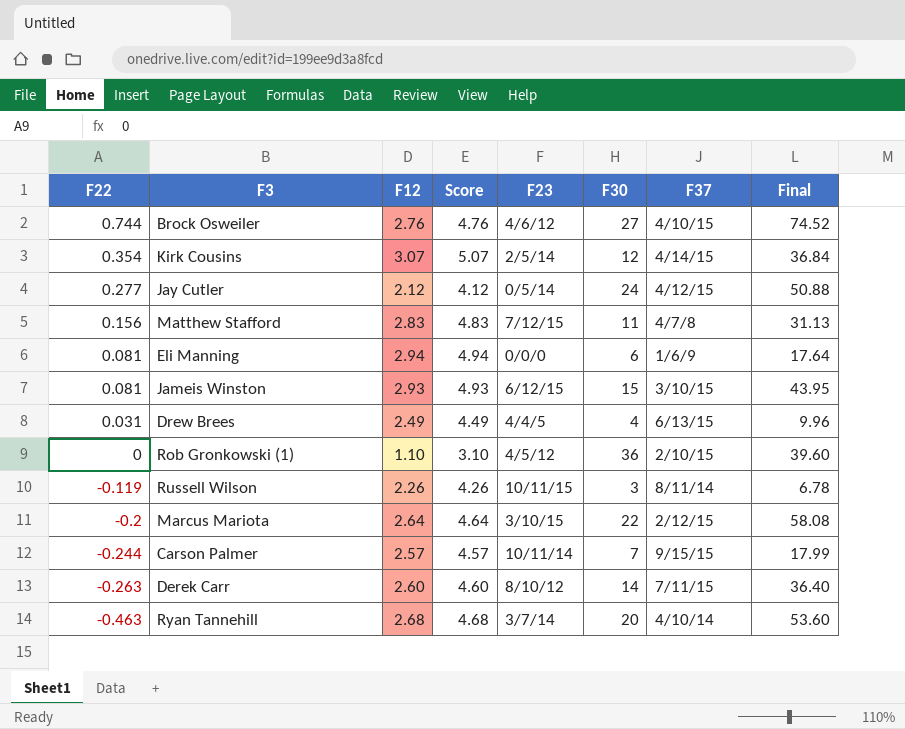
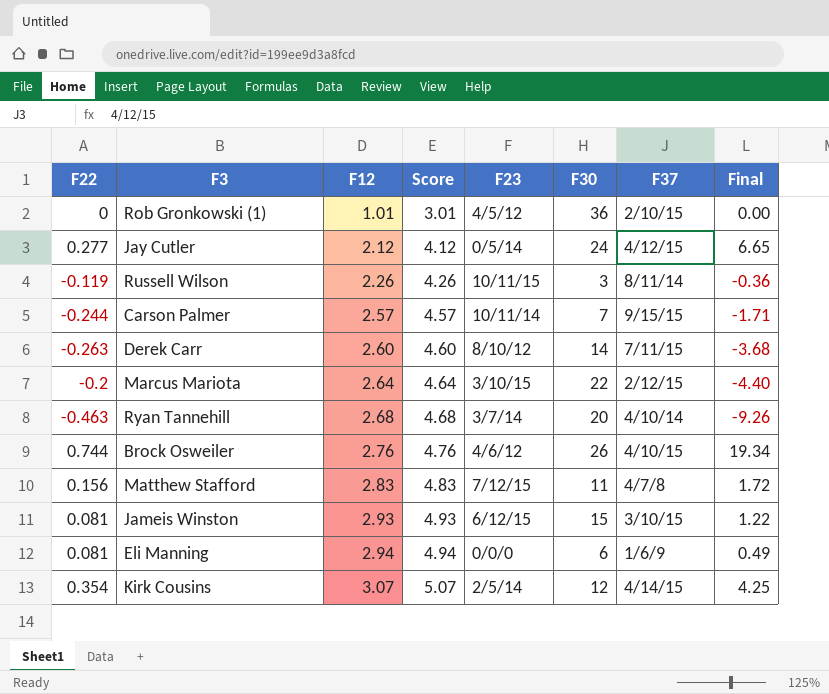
row order: F22 descending -> F12 ascending
column Final | formula: [F12] * [F30] -> [F22] * [F30]
row Drew Brees: 0.031 | 2.49 | 4.49 | 4/4/5 | 4 | 6/13/15 | 9.96 -> none
Rob Gronkowski (1) | F12: 1.10 -> 1.01
Rob Gronkowski (1) | Score: 3.10 -> 3.01
Brock Osweiler | F30: 27 -> 26

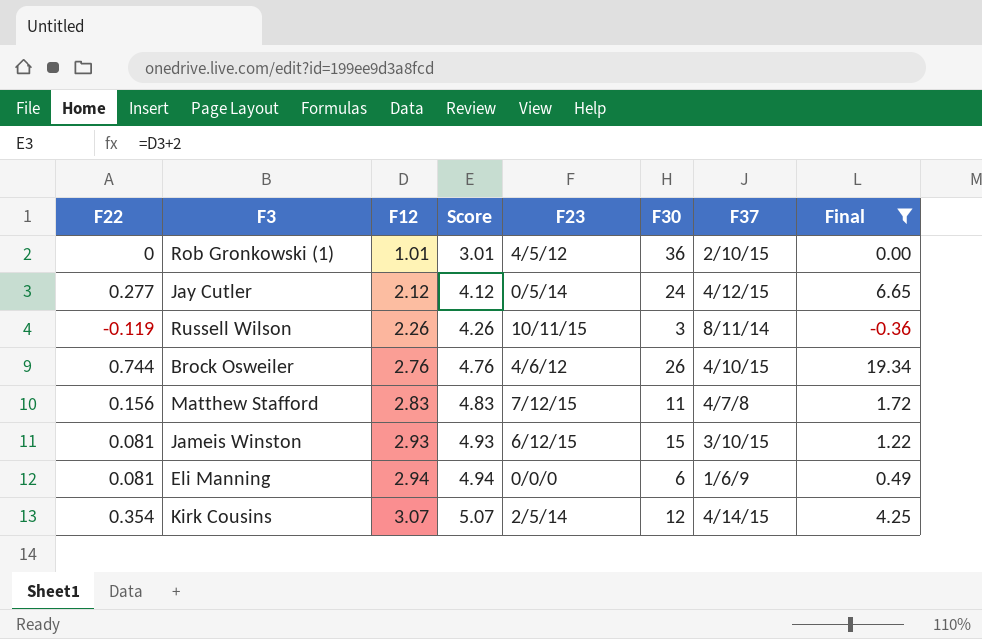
filter: none -> Final >= -0.36

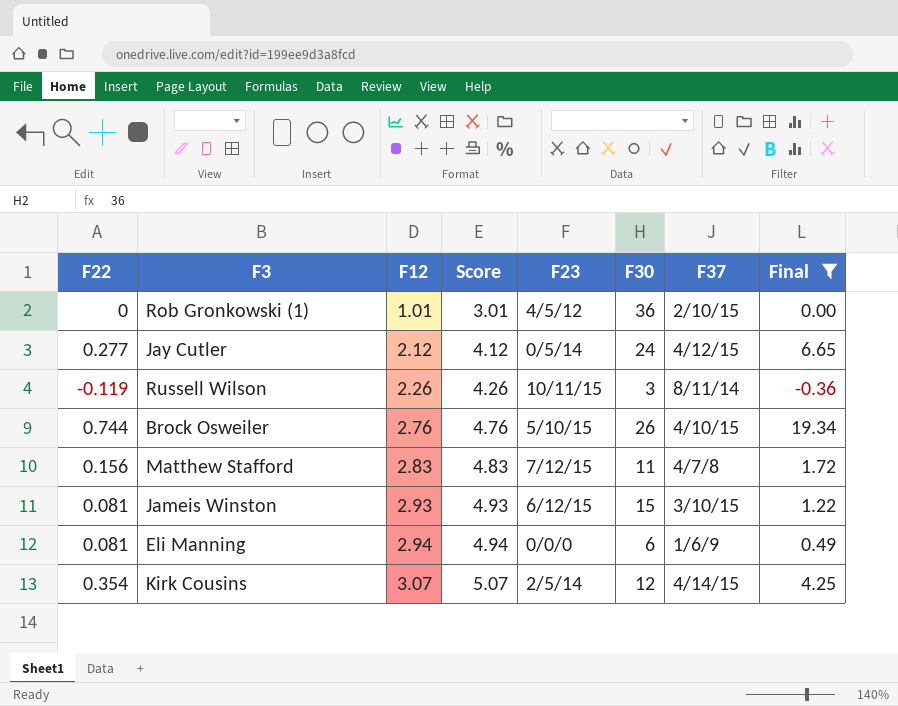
Brock Osweiler | F23: 4/6/12 -> 5/10/15

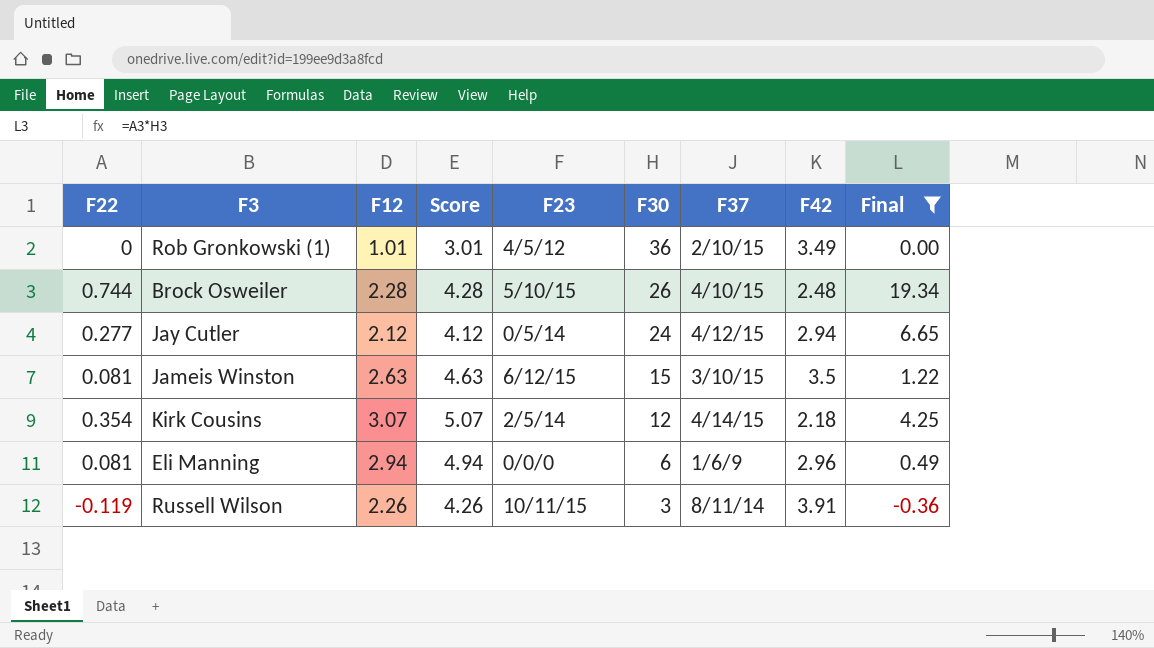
row order: F12 ascending -> F30 descending
column F42 | position: none -> 8
row Matthew Stafford: 0.156 | 2.83 | 4.83 | 7/12/15 | 11 | 4/7/8 | 1.72 -> none
Brock Osweiler | F12: 2.76 -> 2.28
Brock Osweiler | Score: 4.76 -> 4.28
Jameis Winston | F12: 2.93 -> 2.63
Jameis Winston | Score: 4.93 -> 4.63

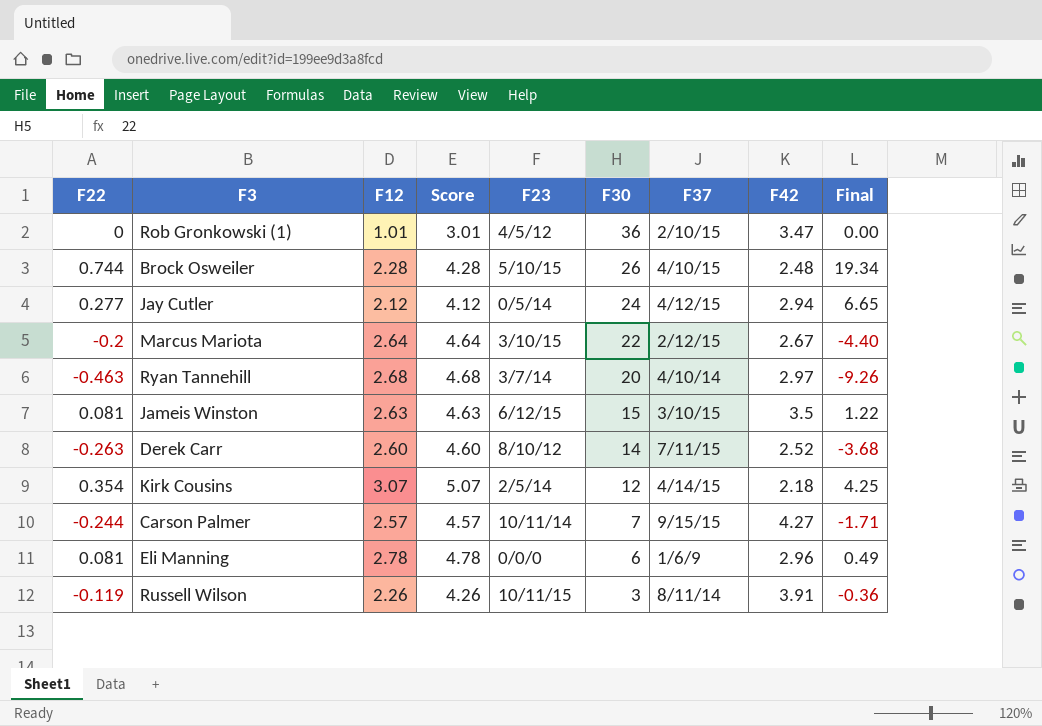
filter: Final >= -0.36 -> none
Rob Gronkowski (1) | F42: 3.49 -> 3.47
Eli Manning | F12: 2.94 -> 2.78
Eli Manning | Score: 4.94 -> 4.78

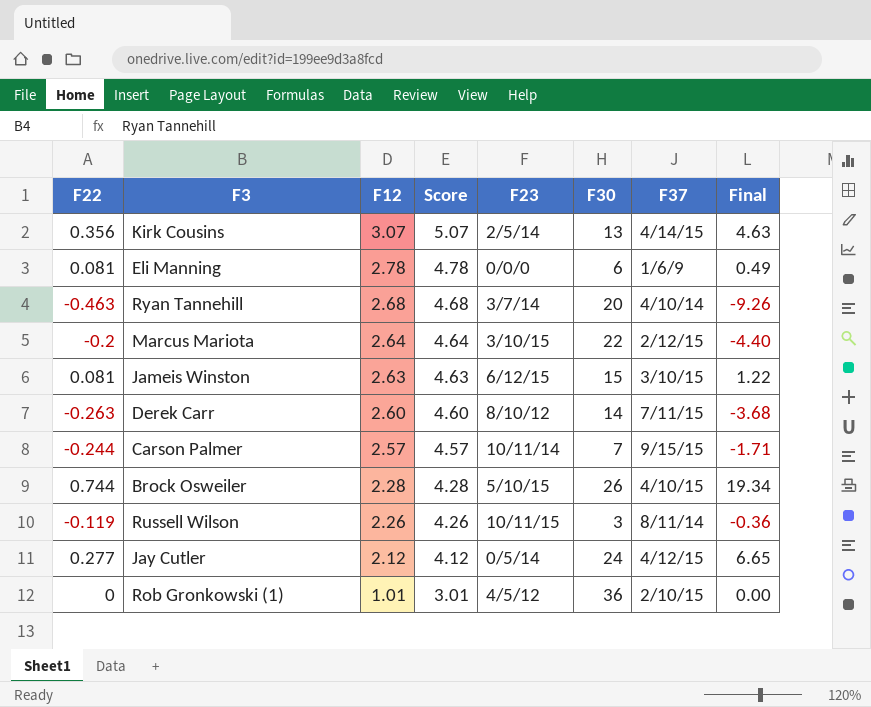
row order: F30 descending -> F12 descending
column F42 | position: 8 -> none
Kirk Cousins | F22: 0.354 -> 0.356
Kirk Cousins | F30: 12 -> 13
Kirk Cousins | Final: 4.25 -> 4.63

